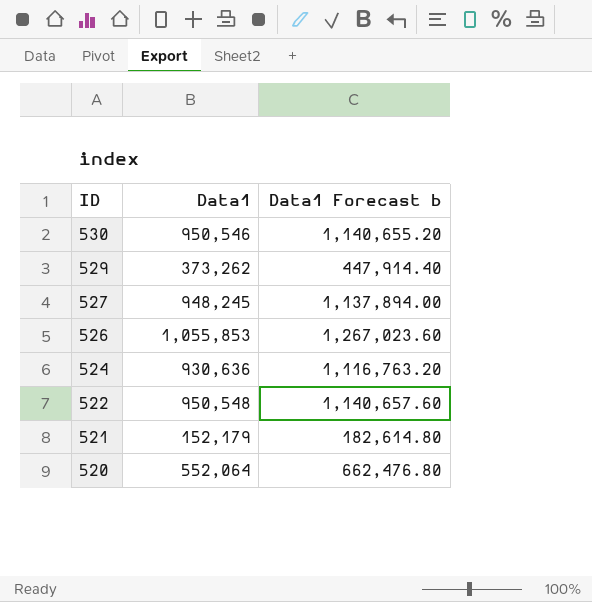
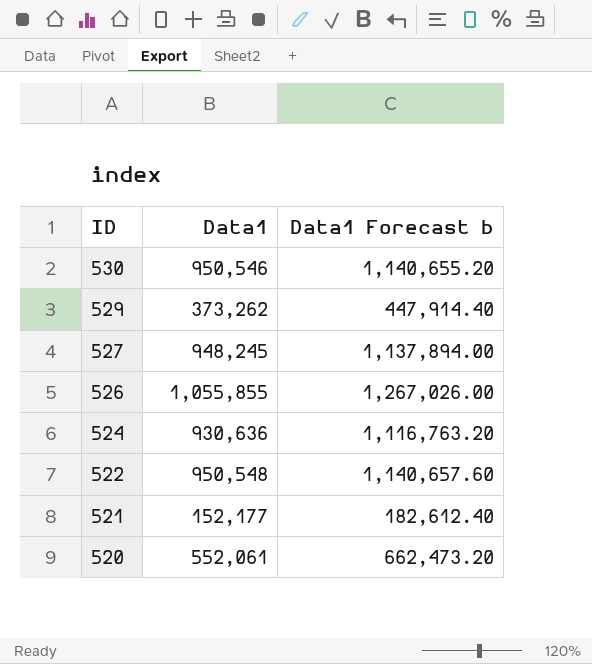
526 | Data1: 1,055,853 -> 1,055,855
526 | Data1 Forecast b: 1,267,023.60 -> 1,267,026.00
521 | Data1: 152,179 -> 152,177
521 | Data1 Forecast b: 182,614.80 -> 182,612.40
520 | Data1: 552,064 -> 552,061
520 | Data1 Forecast b: 662,476.80 -> 662,473.20

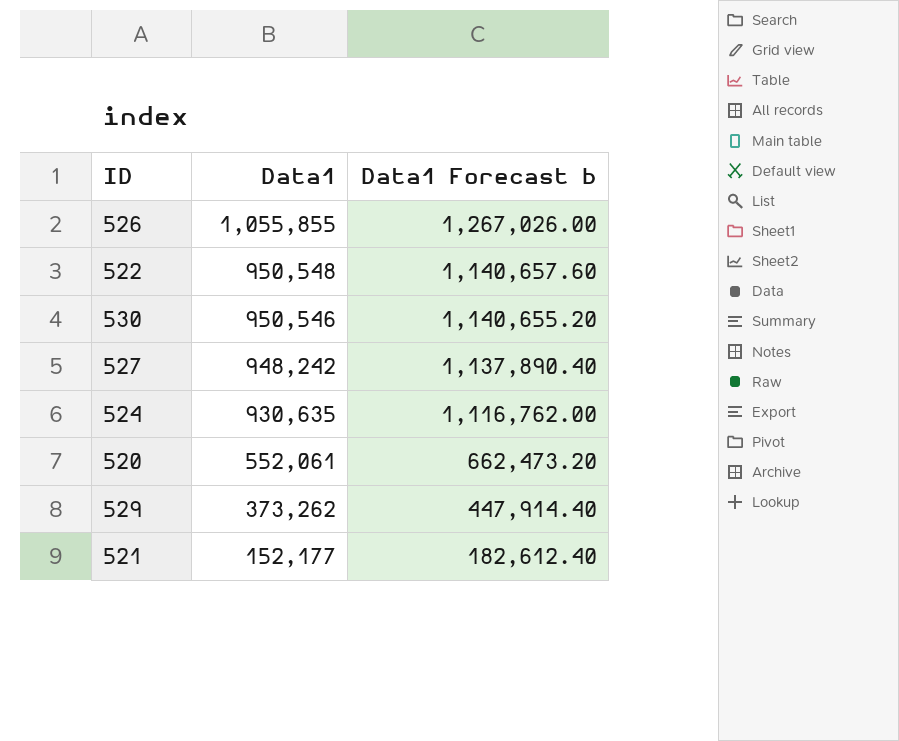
row order: ID descending -> Data1 descending
527 | Data1: 948,245 -> 948,242
527 | Data1 Forecast b: 1,137,894.00 -> 1,137,890.40
524 | Data1: 930,636 -> 930,635
524 | Data1 Forecast b: 1,116,763.20 -> 1,116,762.00

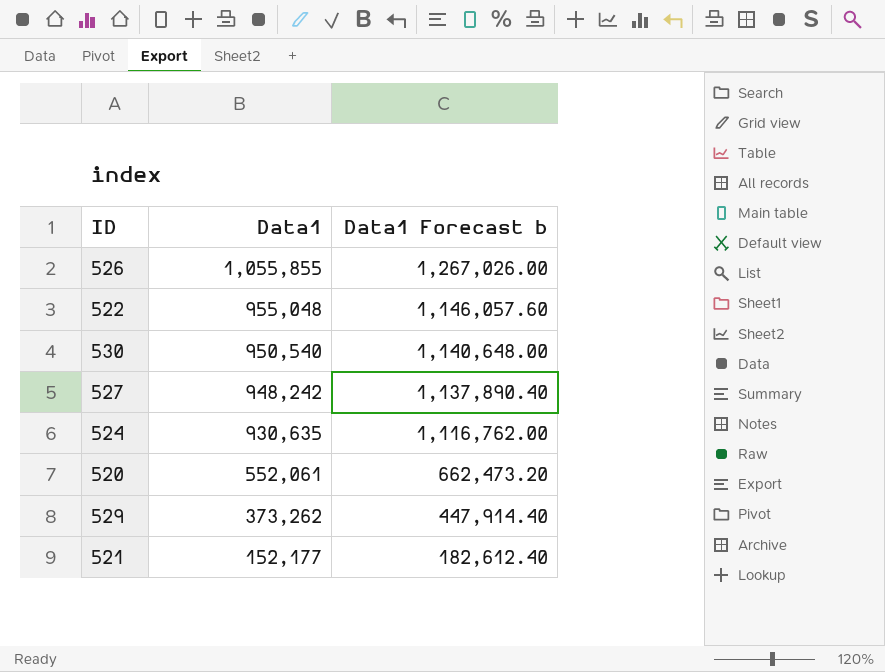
522 | Data1: 950,548 -> 955,048
522 | Data1 Forecast b: 1,140,657.60 -> 1,146,057.60
530 | Data1: 950,546 -> 950,540
530 | Data1 Forecast b: 1,140,655.20 -> 1,140,648.00

